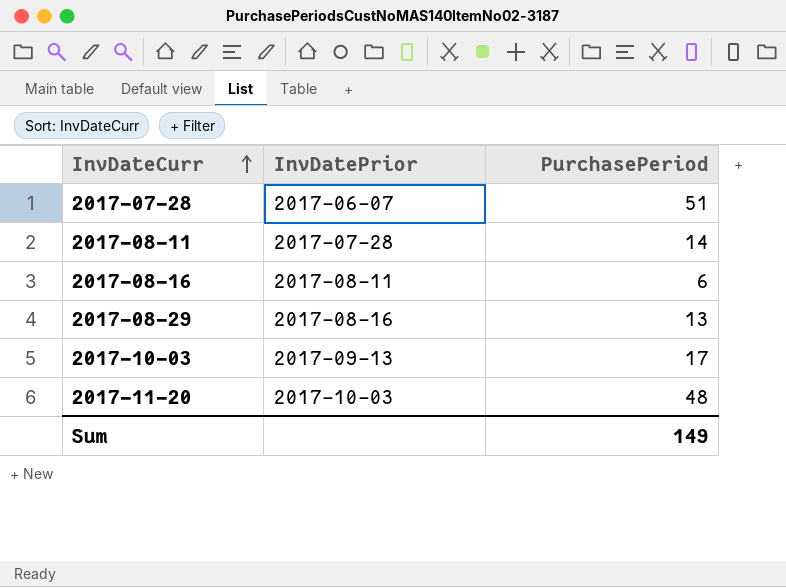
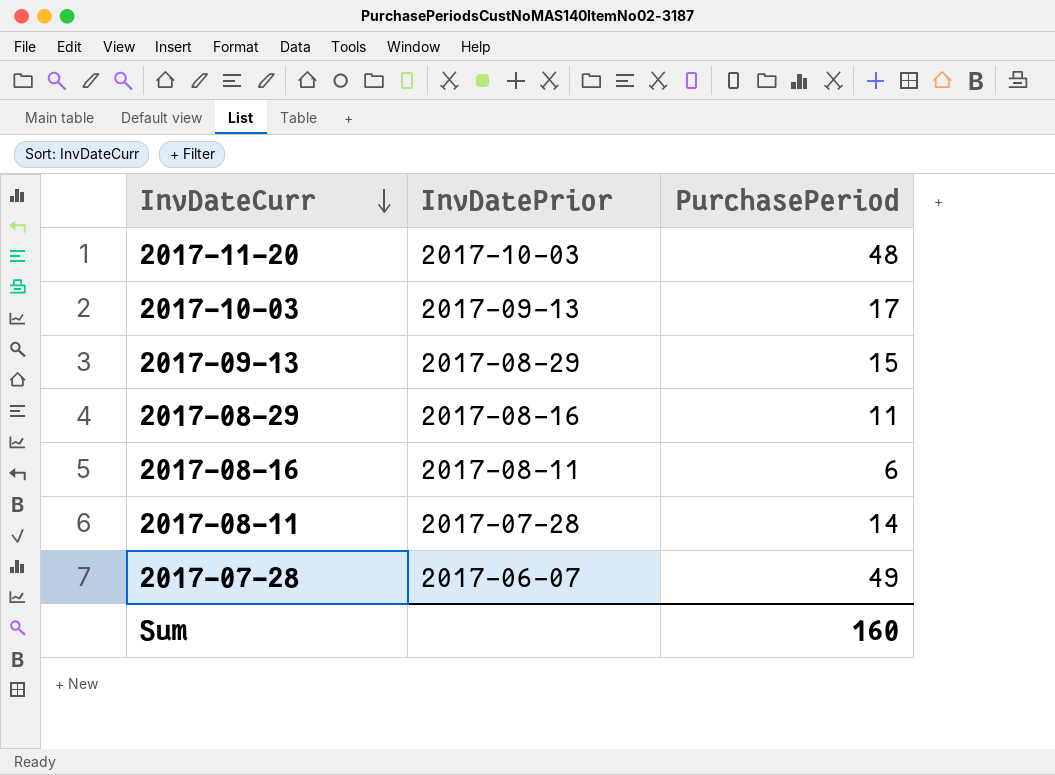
row order: InvDateCurr ascending -> InvDateCurr descending
row 2017-09-13: none -> 2017-08-29 | 15
2017-08-29 | PurchasePeriod: 13 -> 11
2017-07-28 | PurchasePeriod: 51 -> 49
Sum | PurchasePeriod: 149 -> 160

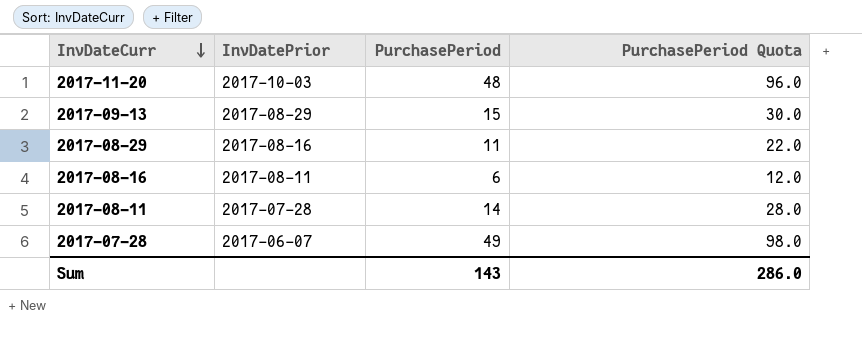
column PurchasePeriod Quota | formula: none -> [PurchasePeriod] * 2
row 2017-10-03: 2017-09-13 | 17 -> none
Sum | PurchasePeriod: 160 -> 143

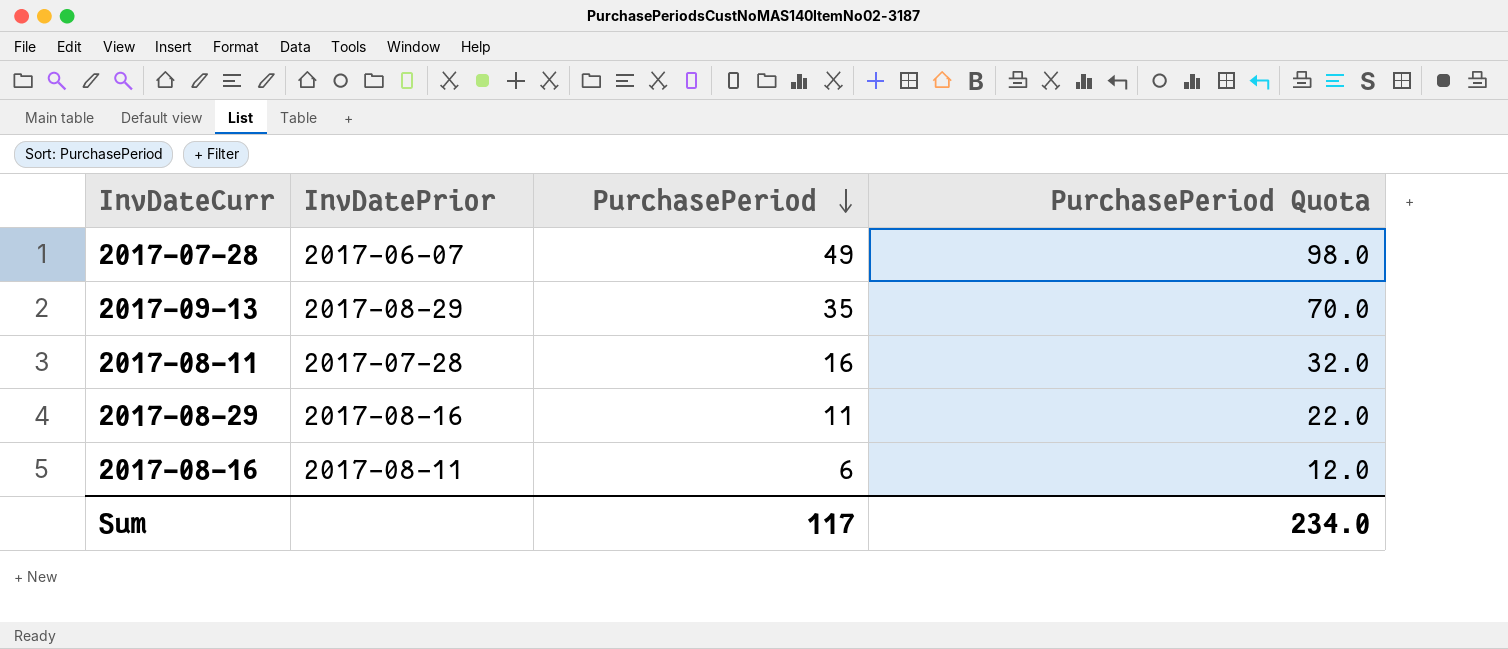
row order: InvDateCurr descending -> PurchasePeriod descending
row 2017-11-20: 2017-10-03 | 48 | 96.0 -> none
2017-09-13 | PurchasePeriod: 15 -> 35
2017-09-13 | PurchasePeriod Quota: 30.0 -> 70.0
2017-08-11 | PurchasePeriod: 14 -> 16
2017-08-11 | PurchasePeriod Quota: 28.0 -> 32.0
Sum | PurchasePeriod: 143 -> 117
Sum | PurchasePeriod Quota: 286.0 -> 234.0

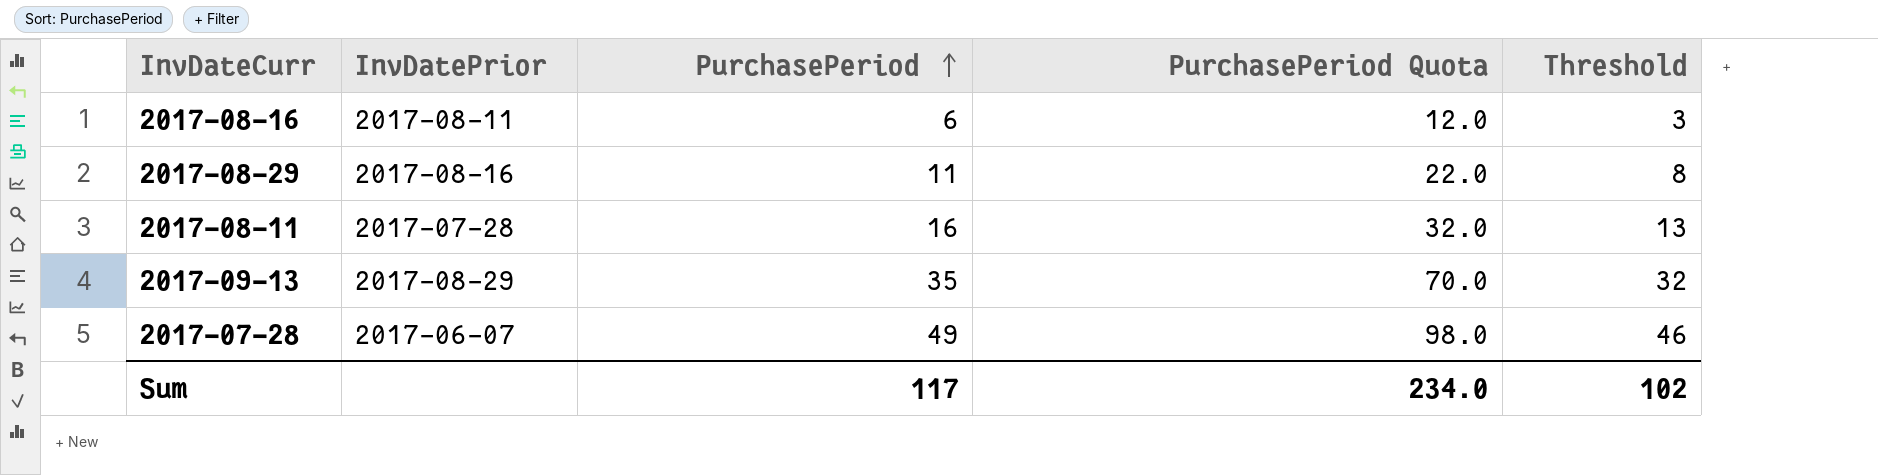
row order: PurchasePeriod descending -> PurchasePeriod ascending
column Threshold | formula: none -> [PurchasePeriod] - 3

